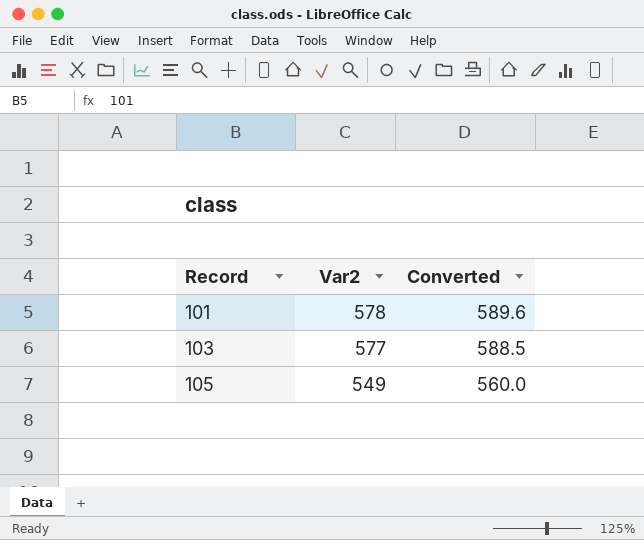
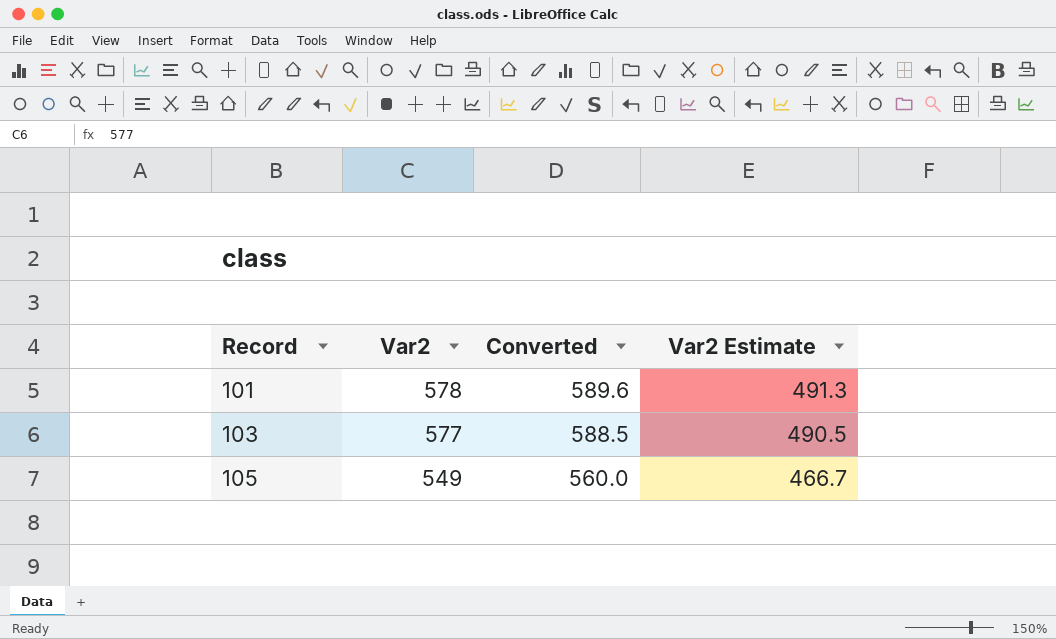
column Var2 Estimate | formula: none -> [Var2] * 0.85

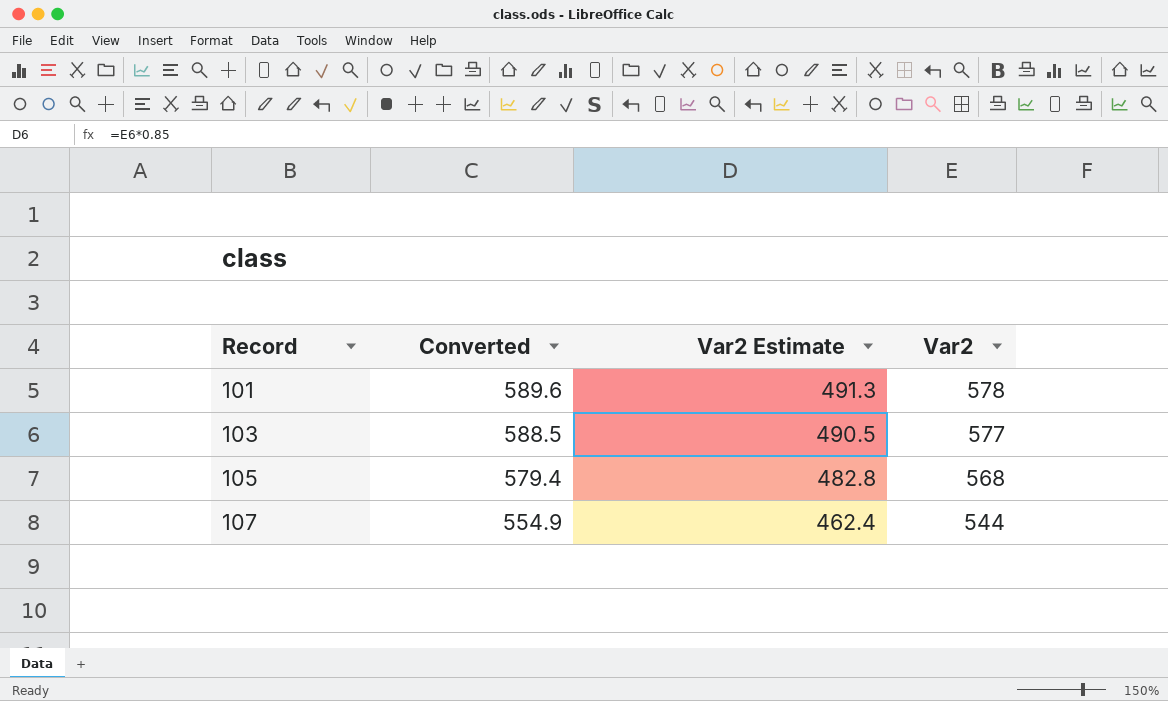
column Var2 | position: 2 -> 4
105 | Converted: 560.0 -> 579.4
105 | Var2 Estimate: 466.7 -> 482.8
105 | Var2: 549 -> 568
row 107: none -> 554.9 | 462.4 | 544

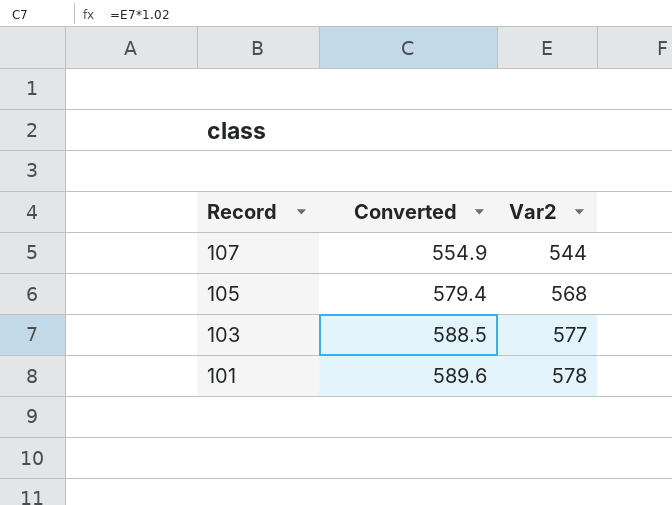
row order: Record ascending -> Record descending
column Var2 Estimate | formula: [Var2] * 0.85 -> none

